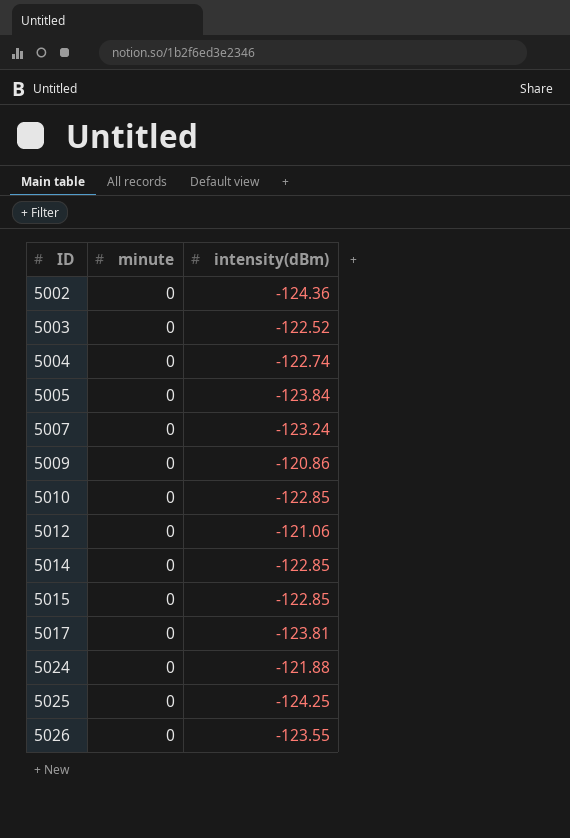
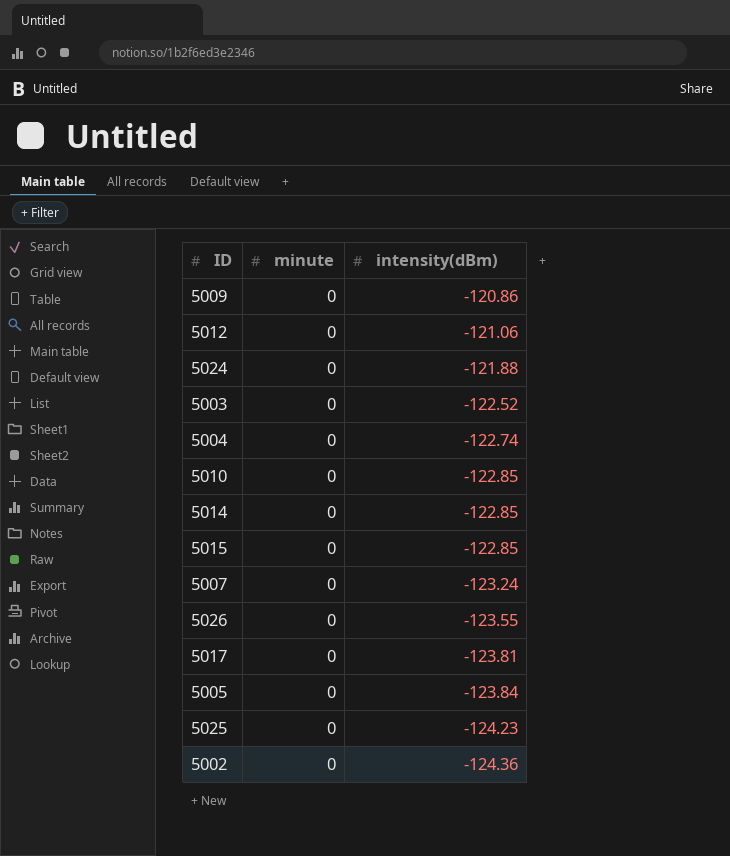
row order: ID ascending -> intensity(dBm) descending
5025 | intensity(dBm): -124.25 -> -124.23

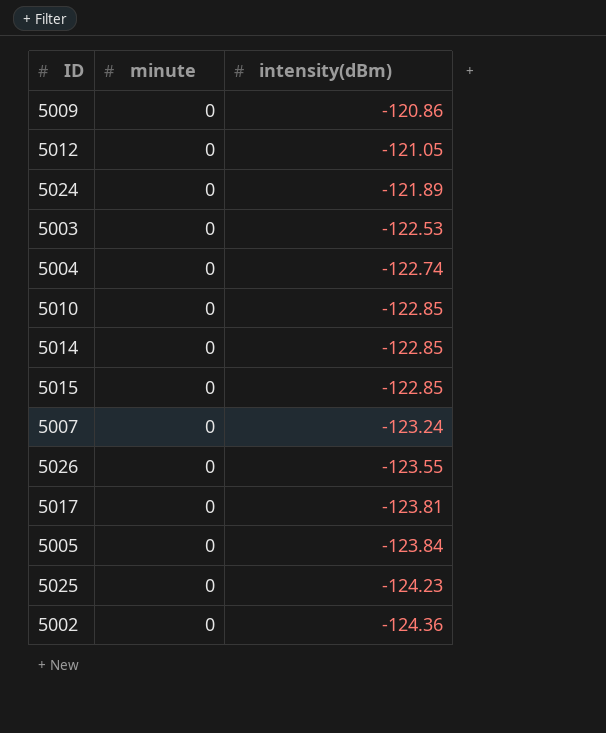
5012 | intensity(dBm): -121.06 -> -121.05
5024 | intensity(dBm): -121.88 -> -121.89
5003 | intensity(dBm): -122.52 -> -122.53

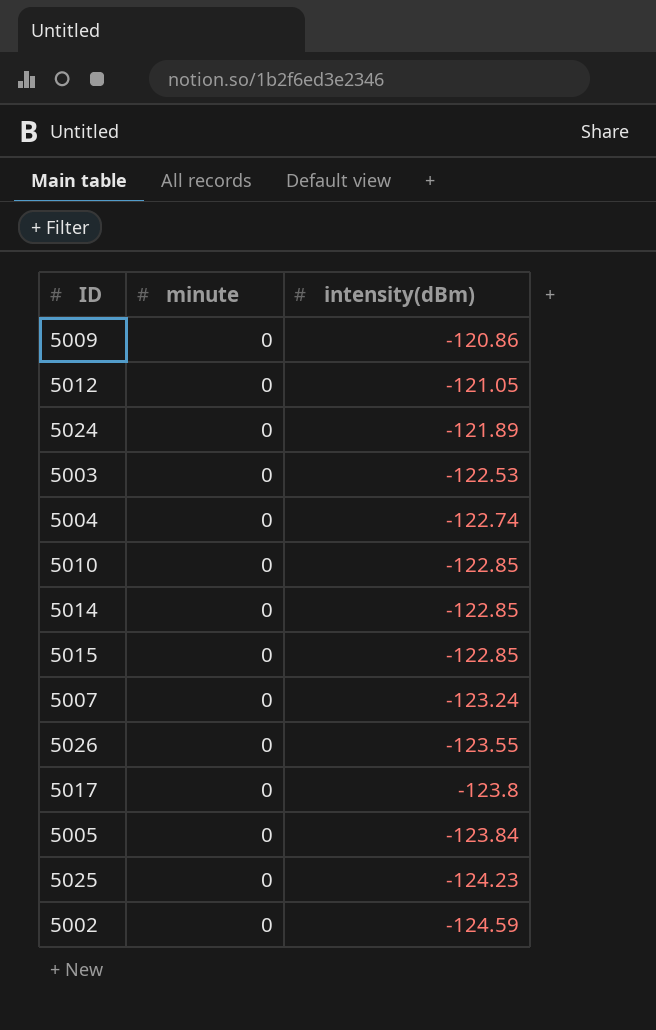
5017 | intensity(dBm): -123.81 -> -123.8
5002 | intensity(dBm): -124.36 -> -124.59

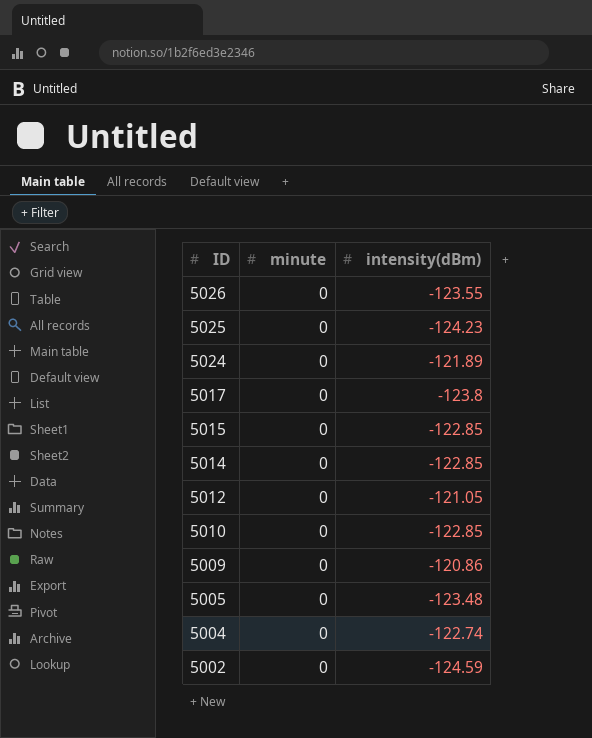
row order: intensity(dBm) descending -> ID descending
row 5003: 0 | -122.53 -> none
row 5007: 0 | -123.24 -> none
5005 | intensity(dBm): -123.84 -> -123.48

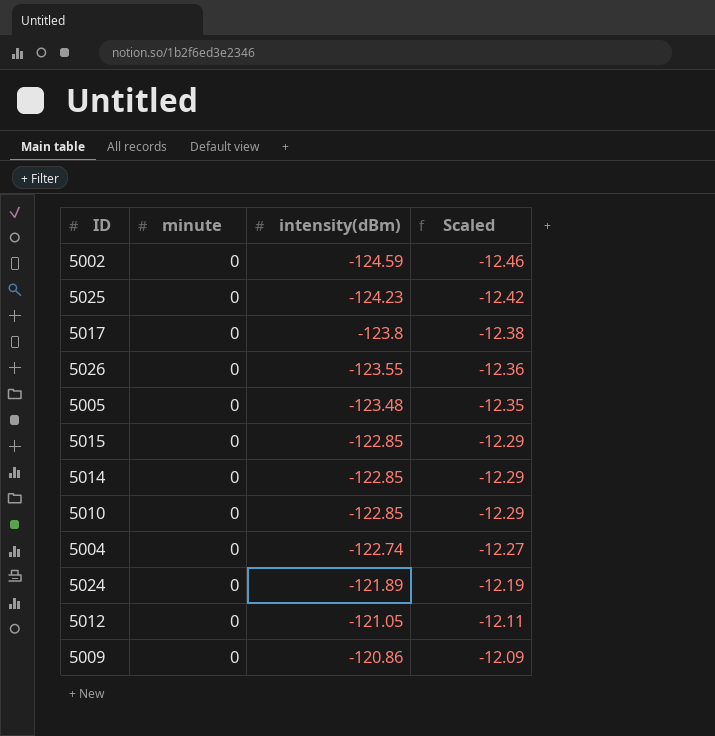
row order: ID descending -> intensity(dBm) ascending
column Scaled | formula: none -> [intensity(dBm)] * 0.1

